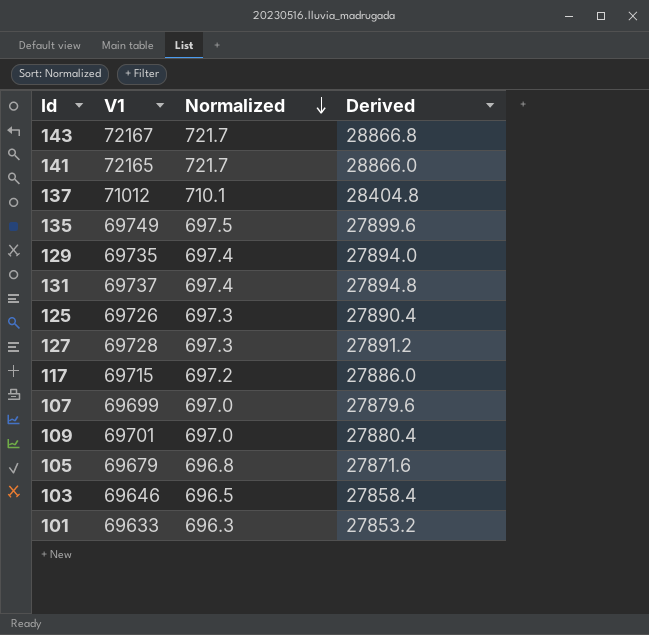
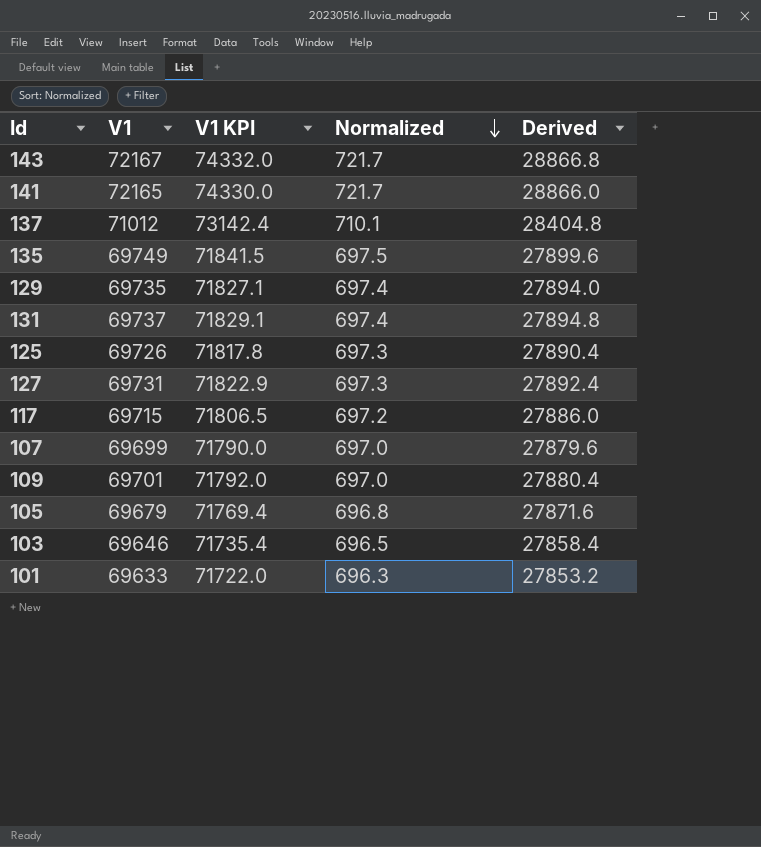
column V1 KPI | formula: none -> [V1] * 1.03
127 | V1: 69728 -> 69731
127 | Derived: 27891.2 -> 27892.4

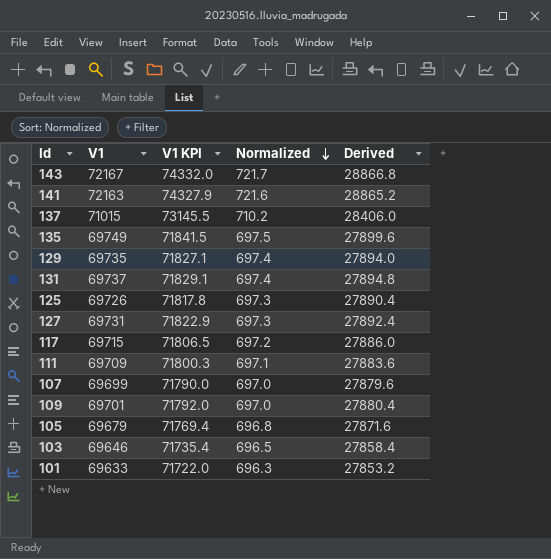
141 | V1: 72165 -> 72163
141 | V1 KPI: 74330.0 -> 74327.9
141 | Normalized: 721.7 -> 721.6
141 | Derived: 28866.0 -> 28865.2
137 | V1: 71012 -> 71015
137 | V1 KPI: 73142.4 -> 73145.5
137 | Normalized: 710.1 -> 710.2
137 | Derived: 28404.8 -> 28406.0
row 111: none -> 69709 | 71800.3 | 697.1 | 27883.6

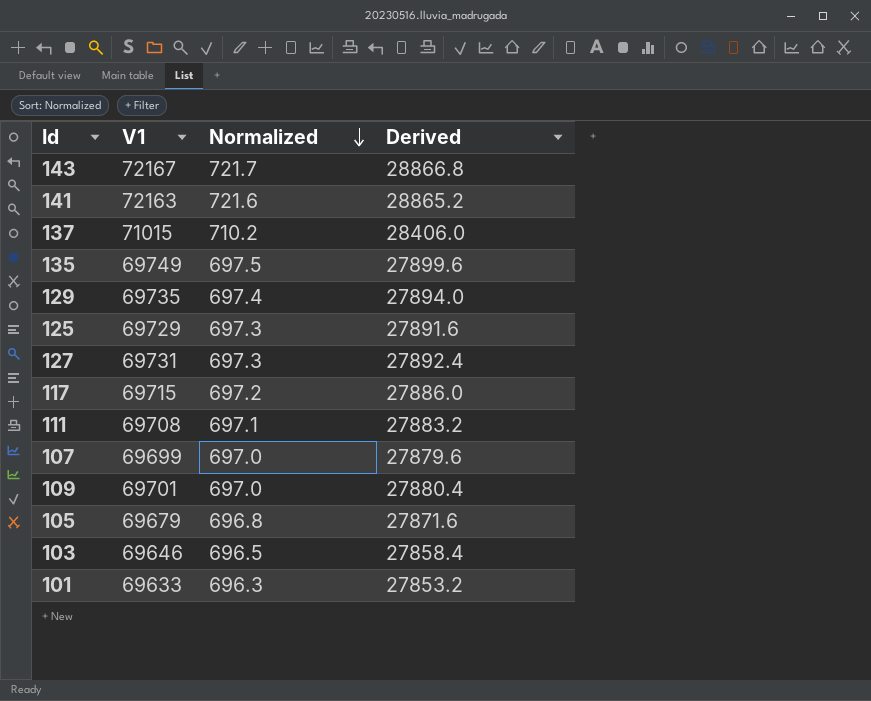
column V1 KPI | formula: [V1] * 1.03 -> none
row 131: 69737 | 71829.1 | 697.4 | 27894.8 -> none
125 | V1: 69726 -> 69729
125 | Derived: 27890.4 -> 27891.6
111 | V1: 69709 -> 69708
111 | Derived: 27883.6 -> 27883.2

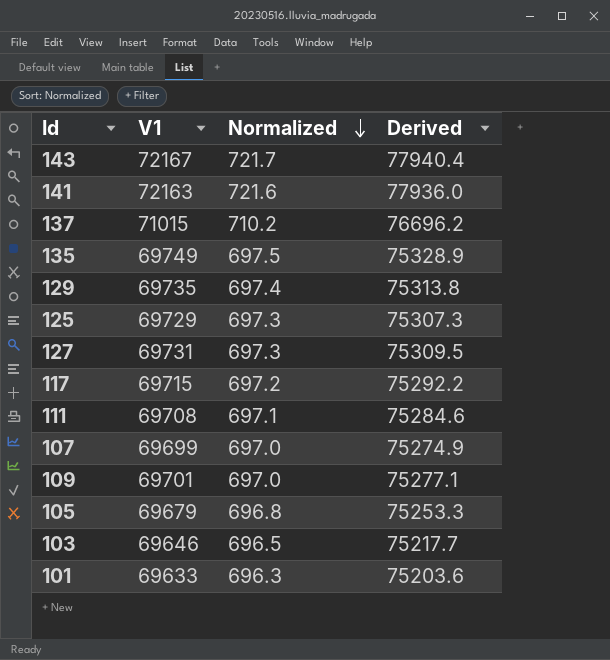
column Derived | formula: [V1] * 0.4 -> [V1] * 1.08

